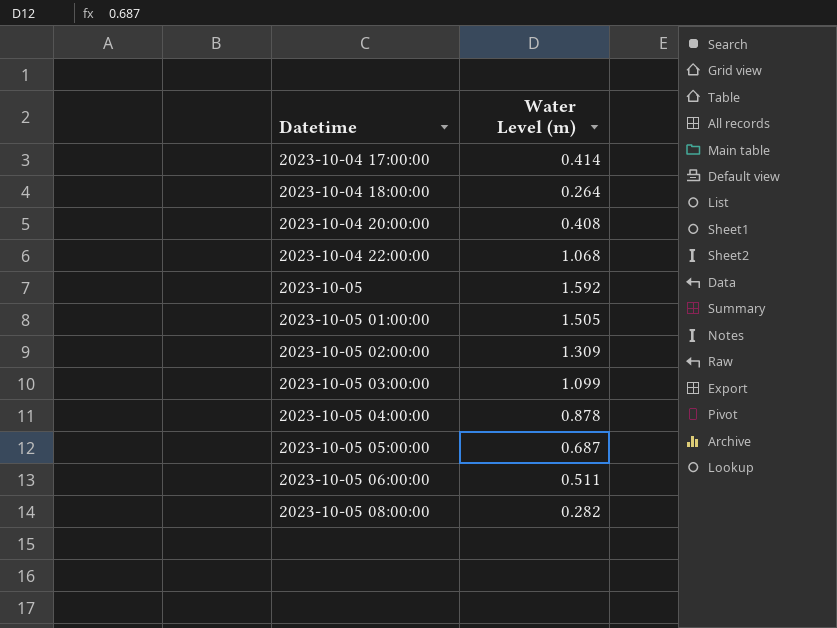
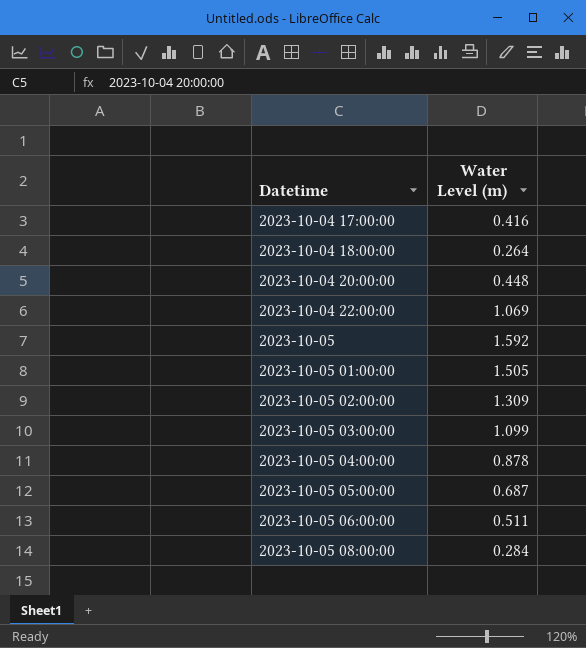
2023-10-04 17:00:00 | Water Level (m): 0.414 -> 0.416
2023-10-04 20:00:00 | Water Level (m): 0.408 -> 0.448
2023-10-04 22:00:00 | Water Level (m): 1.068 -> 1.069
2023-10-05 08:00:00 | Water Level (m): 0.282 -> 0.284

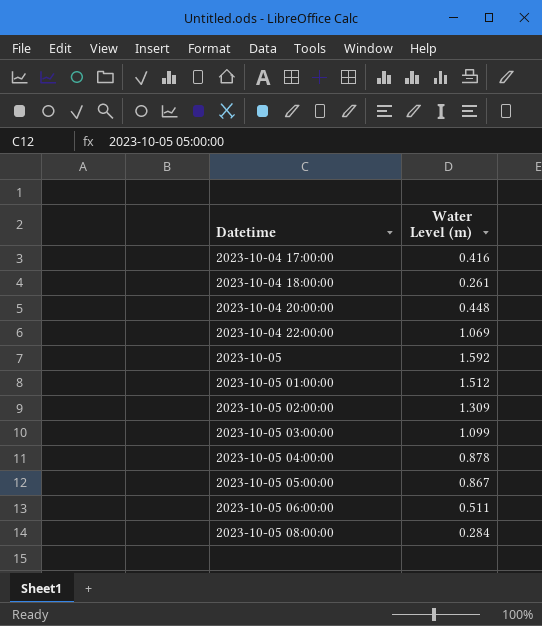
2023-10-04 18:00:00 | Water Level (m): 0.264 -> 0.261
2023-10-05 01:00:00 | Water Level (m): 1.505 -> 1.512
2023-10-05 05:00:00 | Water Level (m): 0.687 -> 0.867

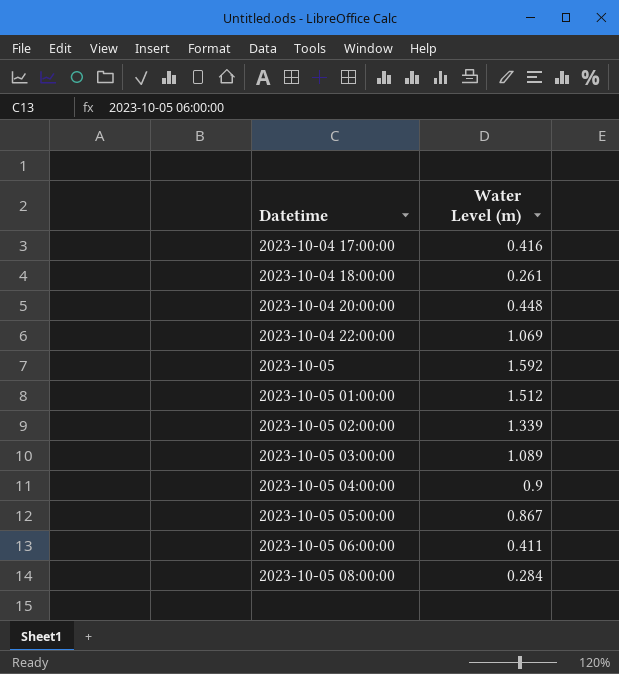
2023-10-05 02:00:00 | Water Level (m): 1.309 -> 1.339
2023-10-05 03:00:00 | Water Level (m): 1.099 -> 1.089
2023-10-05 04:00:00 | Water Level (m): 0.878 -> 0.9
2023-10-05 06:00:00 | Water Level (m): 0.511 -> 0.411

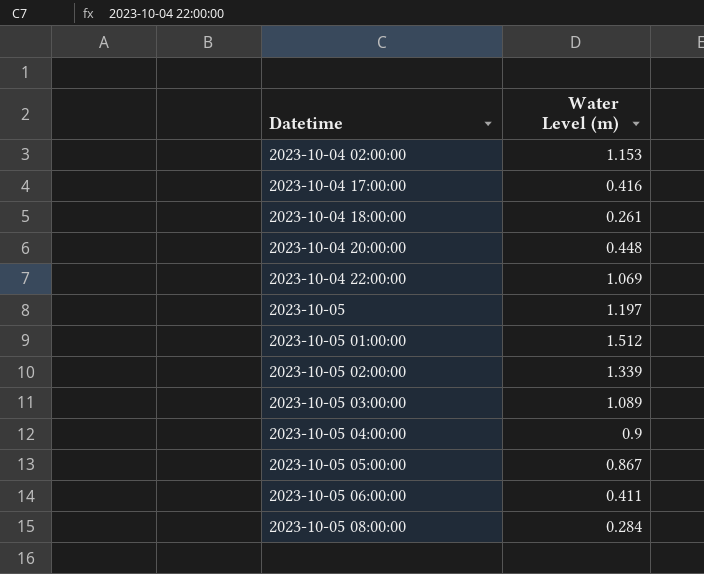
row 2023-10-04 02:00:00: none -> 1.153
2023-10-05 | Water Level (m): 1.592 -> 1.197

